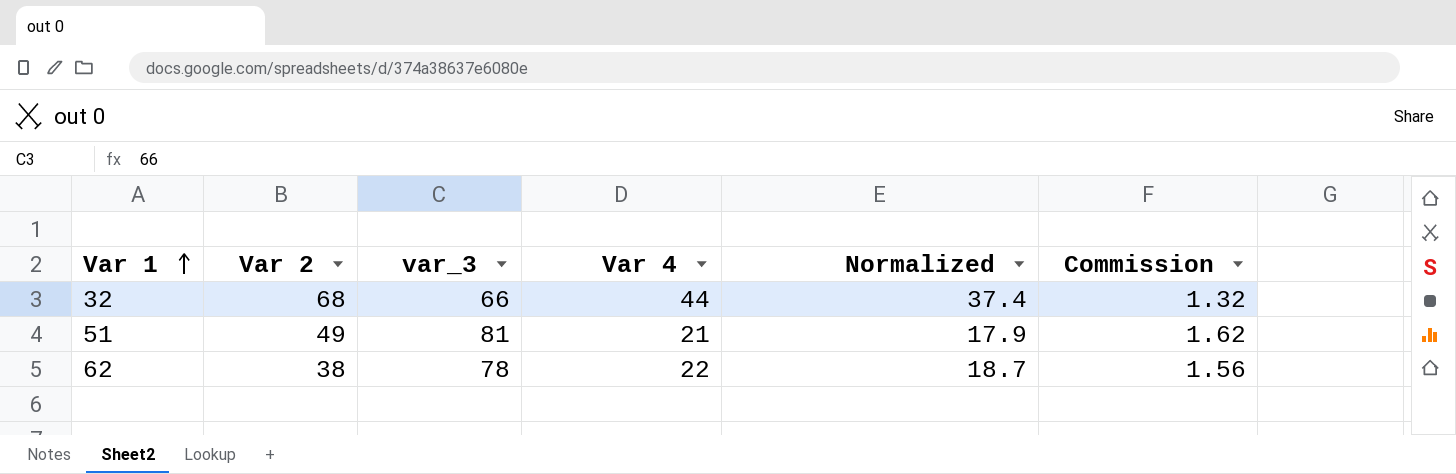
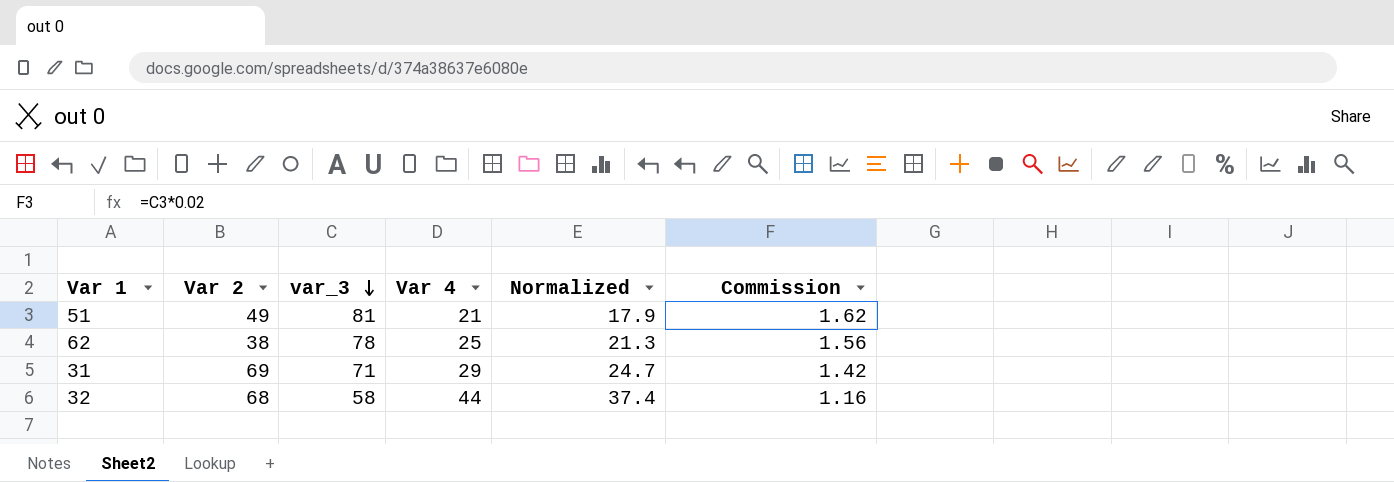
row order: Var 1 ascending -> var_3 descending
62 | Var 4: 22 -> 25
62 | Normalized: 18.7 -> 21.3
row 31: none -> 69 | 71 | 29 | 24.7 | 1.42
32 | var_3: 66 -> 58
32 | Commission: 1.32 -> 1.16

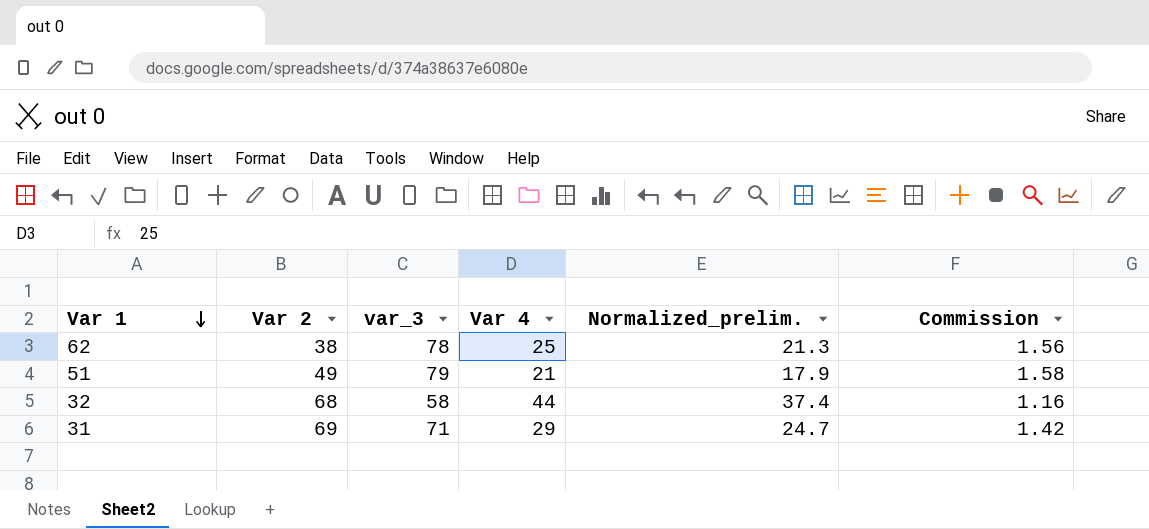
row order: var_3 descending -> Var 1 descending
column name: Normalized -> Normalized_prelim.
51 | var_3: 81 -> 79
51 | Commission: 1.62 -> 1.58

